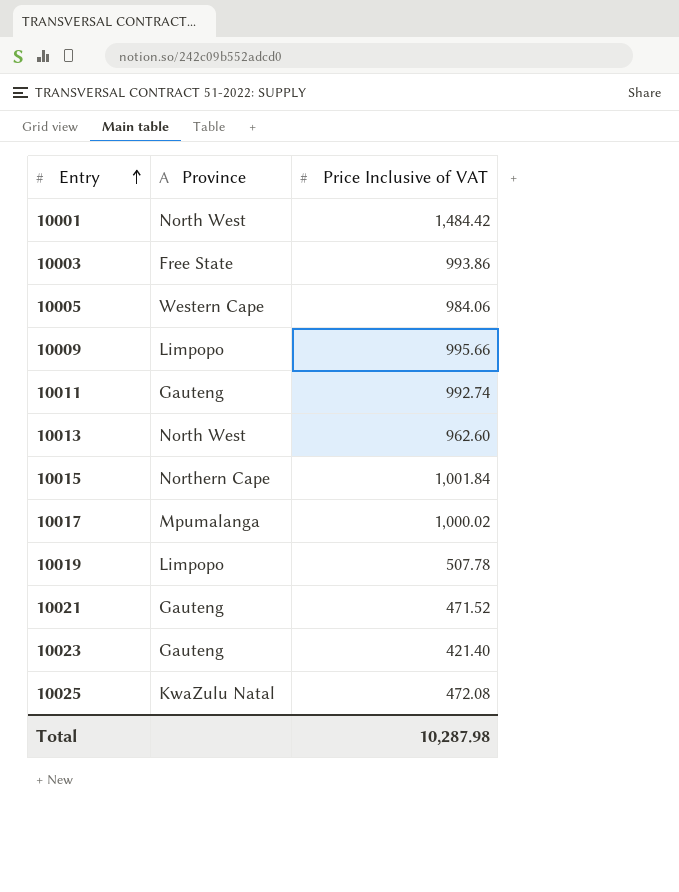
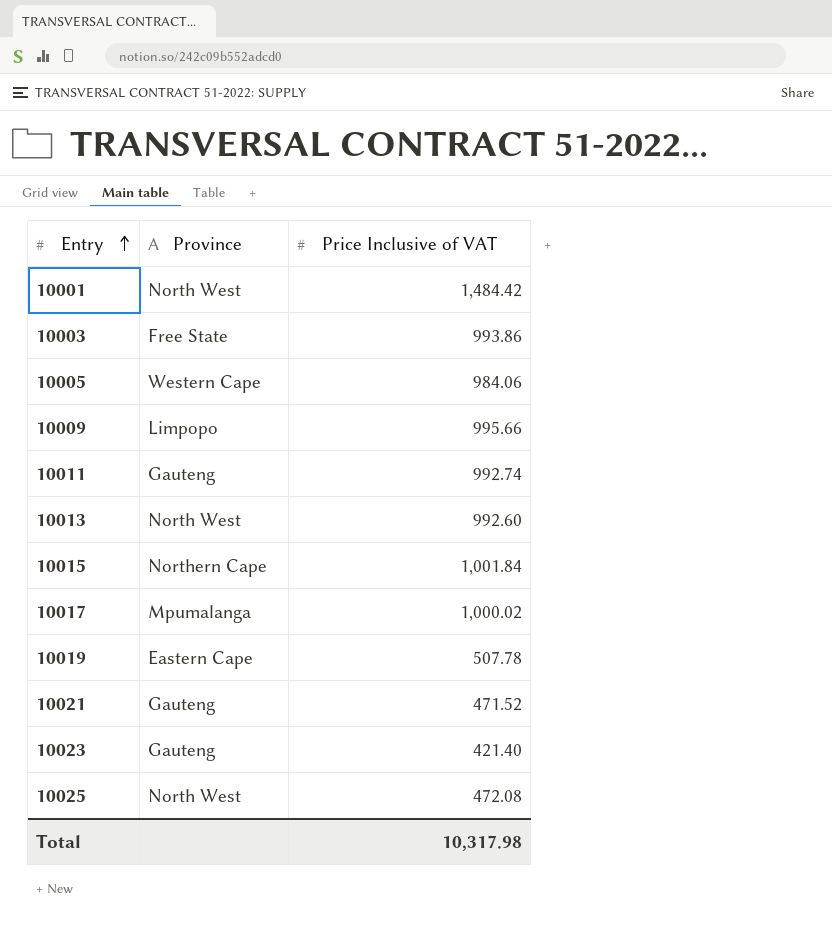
10013 | Price Inclusive of VAT: 962.60 -> 992.60
10019 | Province: Limpopo -> Eastern Cape
10025 | Province: KwaZulu Natal -> North West
Total | Price Inclusive of VAT: 10,287.98 -> 10,317.98

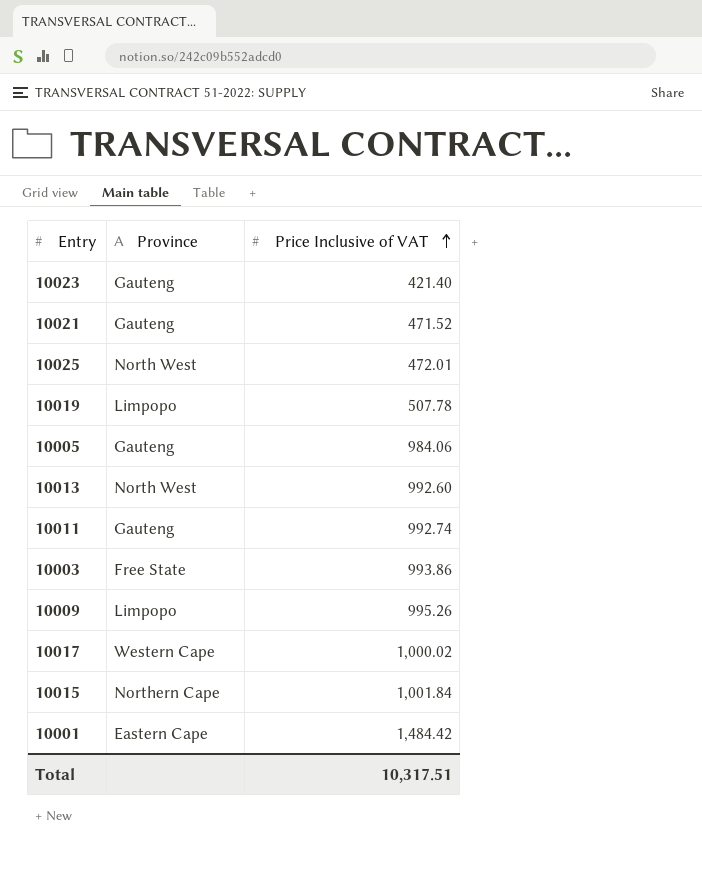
row order: Entry ascending -> Price Inclusive of VAT ascending
10025 | Price Inclusive of VAT: 472.08 -> 472.01
10019 | Province: Eastern Cape -> Limpopo
10005 | Province: Western Cape -> Gauteng
10009 | Price Inclusive of VAT: 995.66 -> 995.26
10017 | Province: Mpumalanga -> Western Cape
10001 | Province: North West -> Eastern Cape
Total | Price Inclusive of VAT: 10,317.98 -> 10,317.51

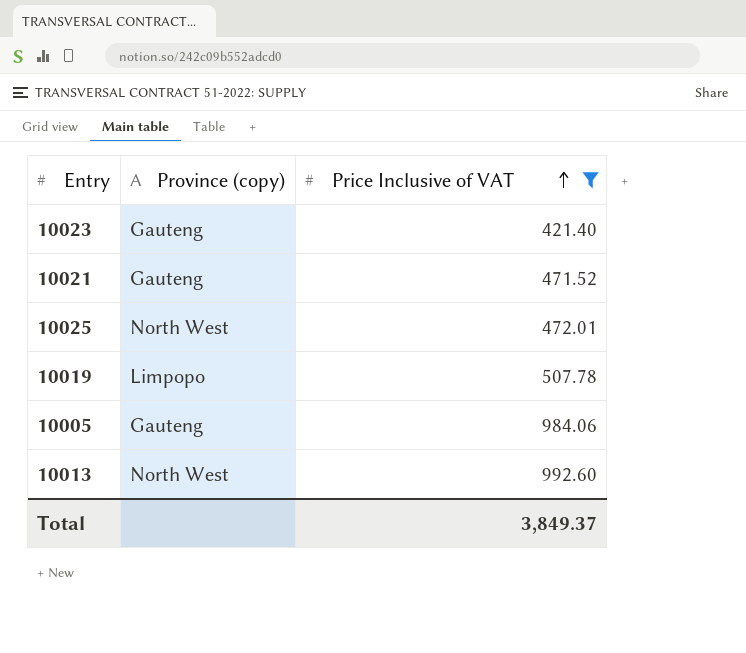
filter: none -> Price Inclusive of VAT <= 992.60
column name: Province -> Province (copy)
Total | Price Inclusive of VAT: 10,317.51 -> 3,849.37

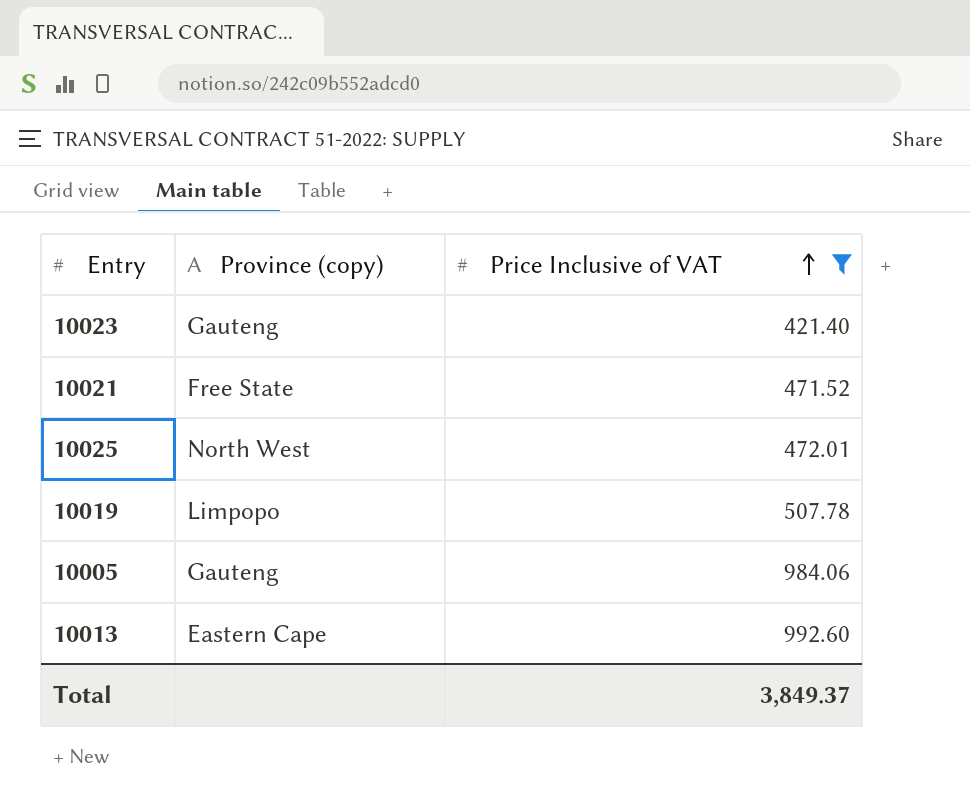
10021 | Province (copy): Gauteng -> Free State
10013 | Province (copy): North West -> Eastern Cape

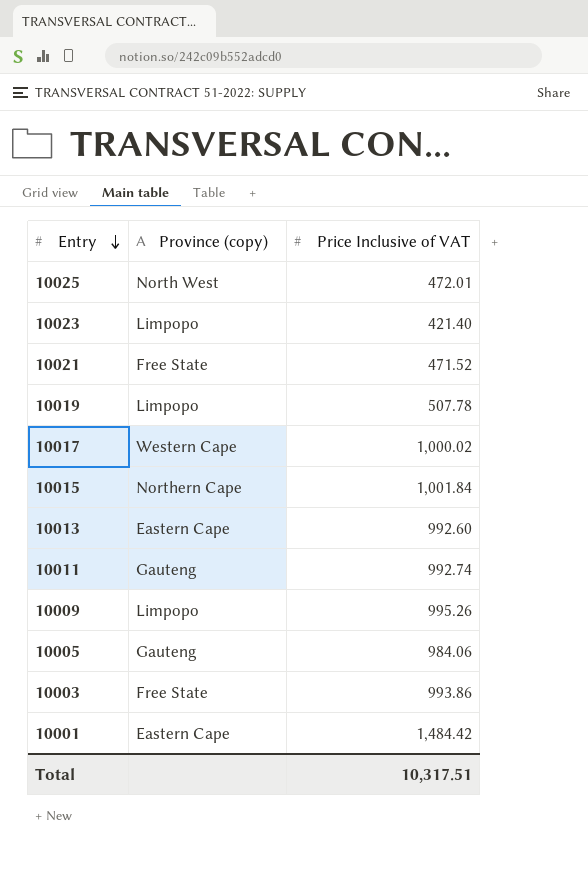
filter: Price Inclusive of VAT <= 992.60 -> none
row order: Price Inclusive of VAT ascending -> Entry descending
10023 | Province (copy): Gauteng -> Limpopo
Total | Price Inclusive of VAT: 3,849.37 -> 10,317.51

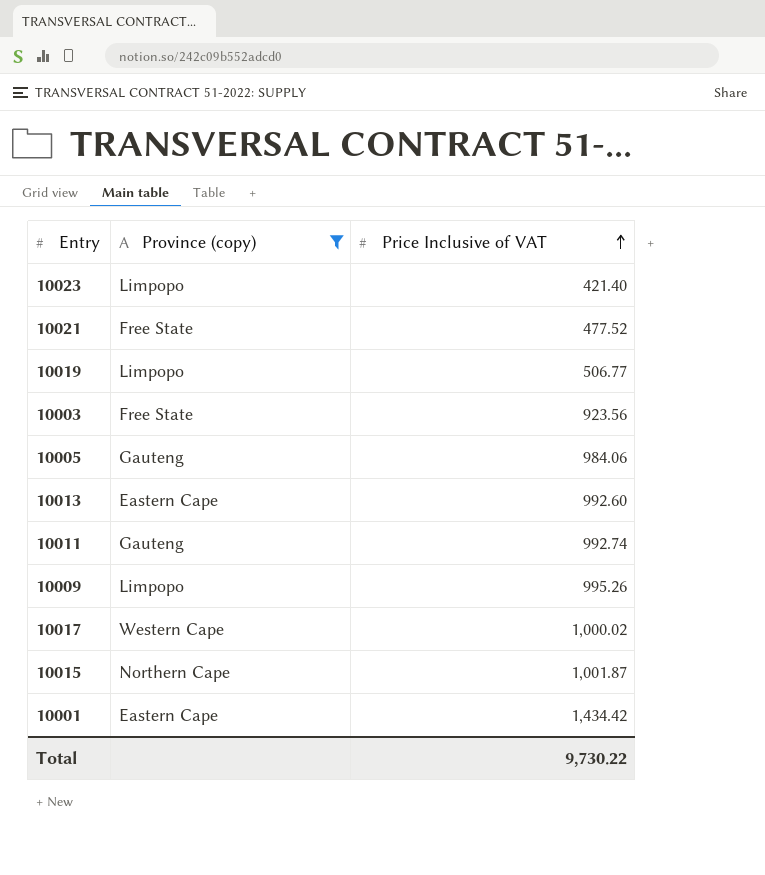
filter: none -> Province (copy) != North West
row order: Entry descending -> Price Inclusive of VAT ascending
10021 | Price Inclusive of VAT: 471.52 -> 477.52
10019 | Price Inclusive of VAT: 507.78 -> 506.77
10003 | Price Inclusive of VAT: 993.86 -> 923.56
10015 | Price Inclusive of VAT: 1,001.84 -> 1,001.87
10001 | Price Inclusive of VAT: 1,484.42 -> 1,434.42
Total | Price Inclusive of VAT: 10,317.51 -> 9,730.22

